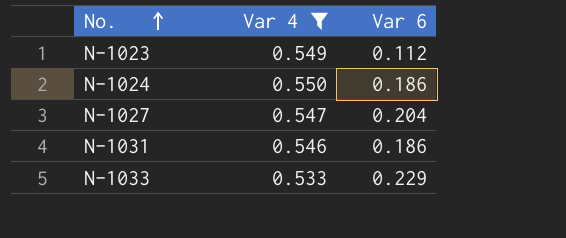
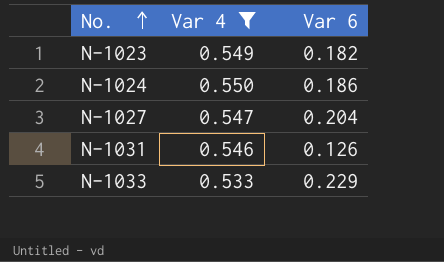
N-1023 | Var 6: 0.112 -> 0.182
N-1031 | Var 6: 0.186 -> 0.126

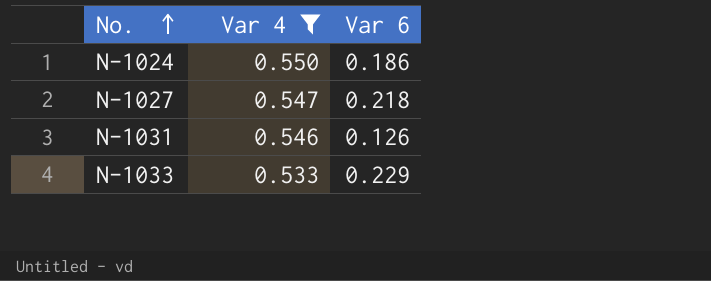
row N-1023: 0.549 | 0.182 -> none
N-1027 | Var 6: 0.204 -> 0.218

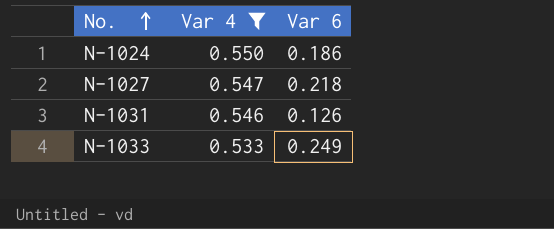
N-1033 | Var 6: 0.229 -> 0.249

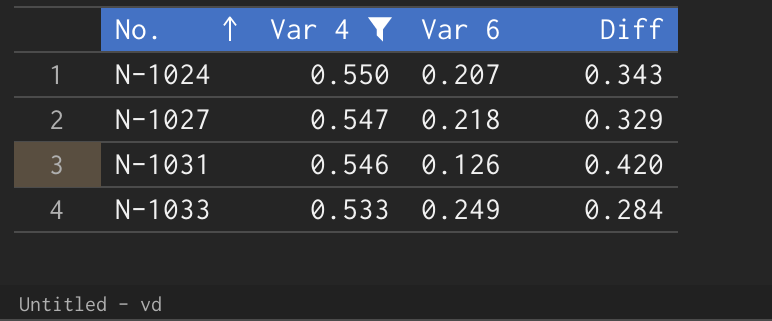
column Diff | formula: none -> [Var 4] - [Var 6]
N-1024 | Var 6: 0.186 -> 0.207

